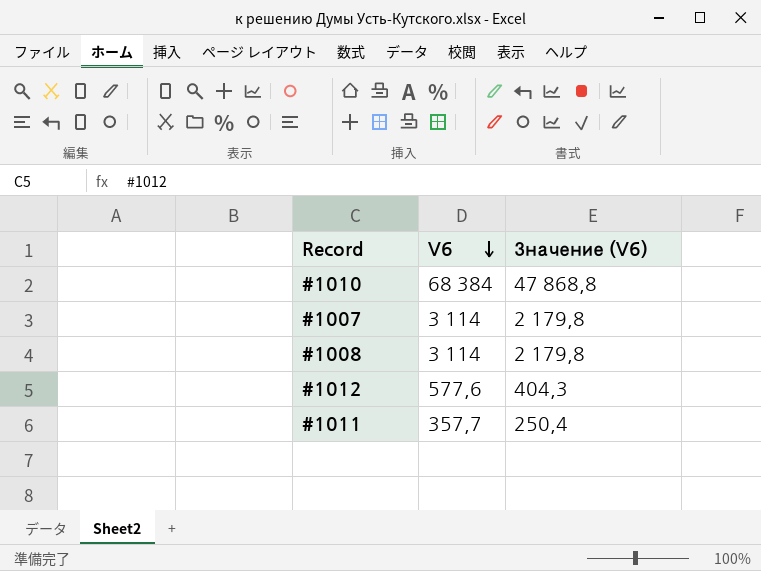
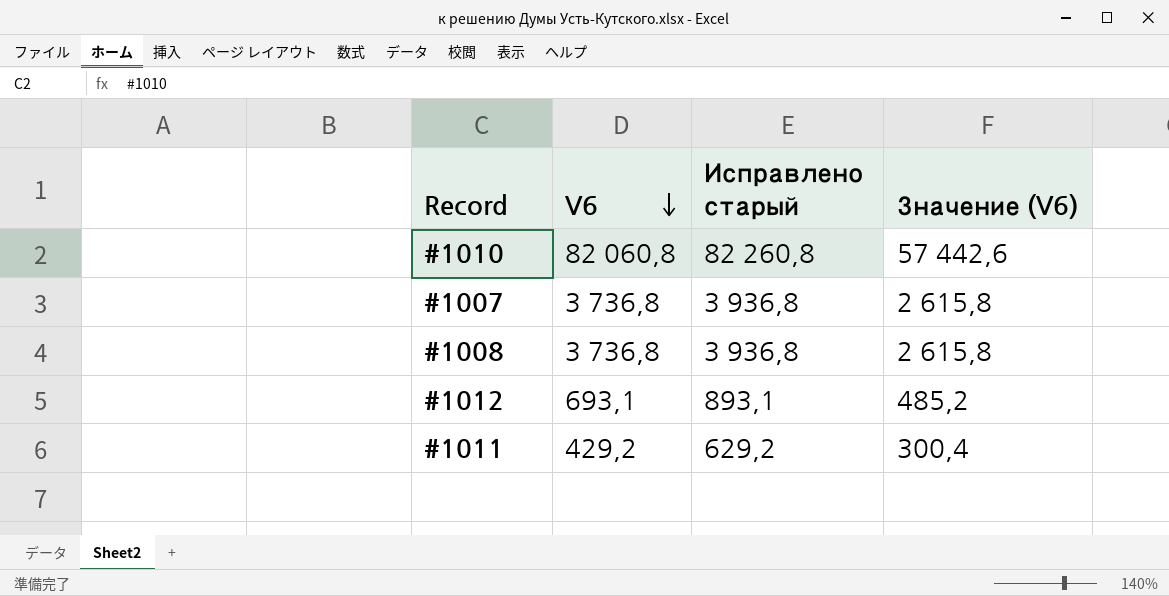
column Исправлено старый | formula: none -> [V6] + 200
#1010 | V6: 68 384 -> 82 060,8
#1010 | Значение (V6): 47 868,8 -> 57 442,6
#1007 | V6: 3 114 -> 3 736,8
#1007 | Значение (V6): 2 179,8 -> 2 615,8
#1008 | V6: 3 114 -> 3 736,8
#1008 | Значение (V6): 2 179,8 -> 2 615,8
#1012 | V6: 577,6 -> 693,1
#1012 | Значение (V6): 404,3 -> 485,2
#1011 | V6: 357,7 -> 429,2
#1011 | Значение (V6): 250,4 -> 300,4

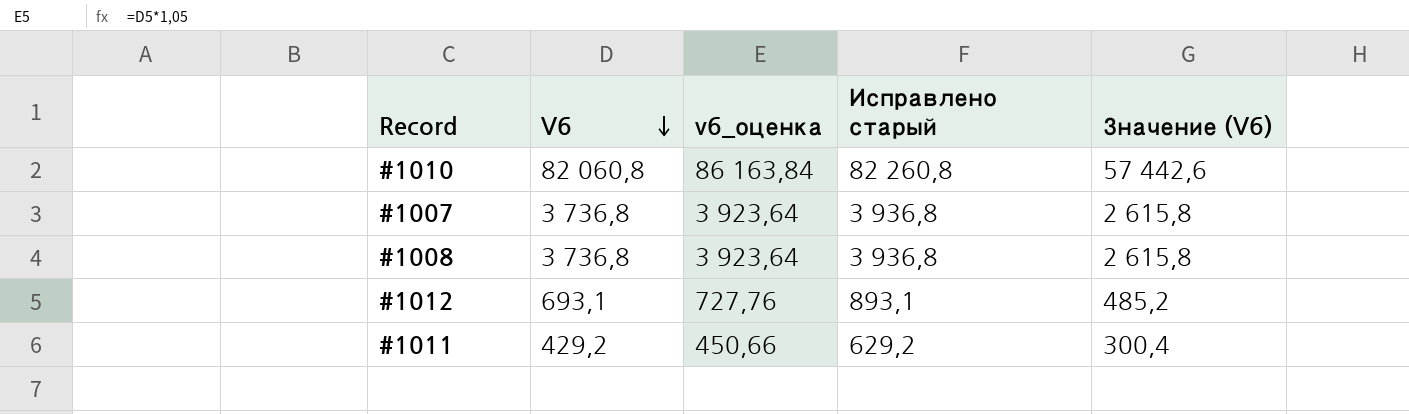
column v6_оценка | formula: none -> [V6] * 1,05

